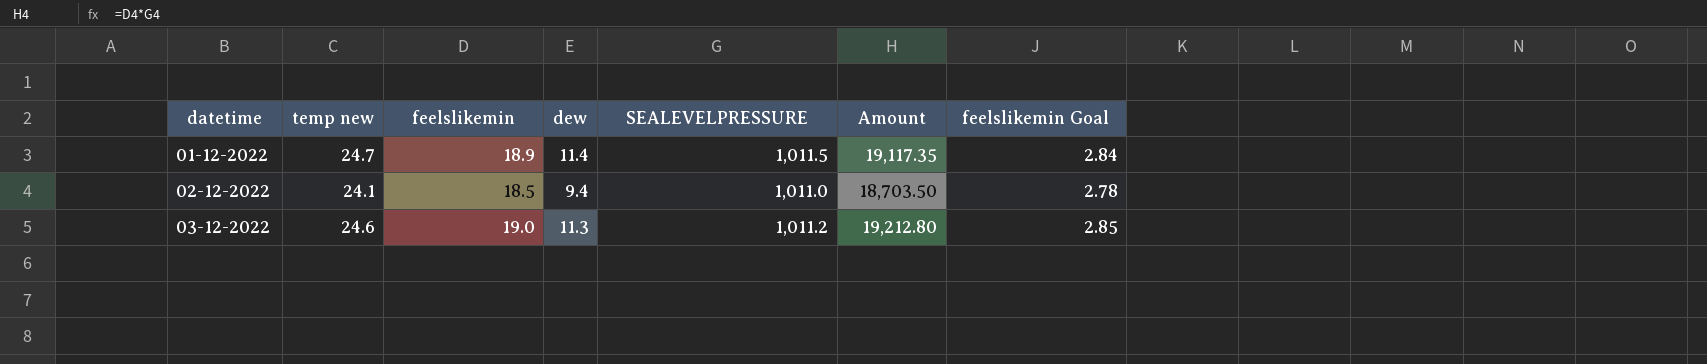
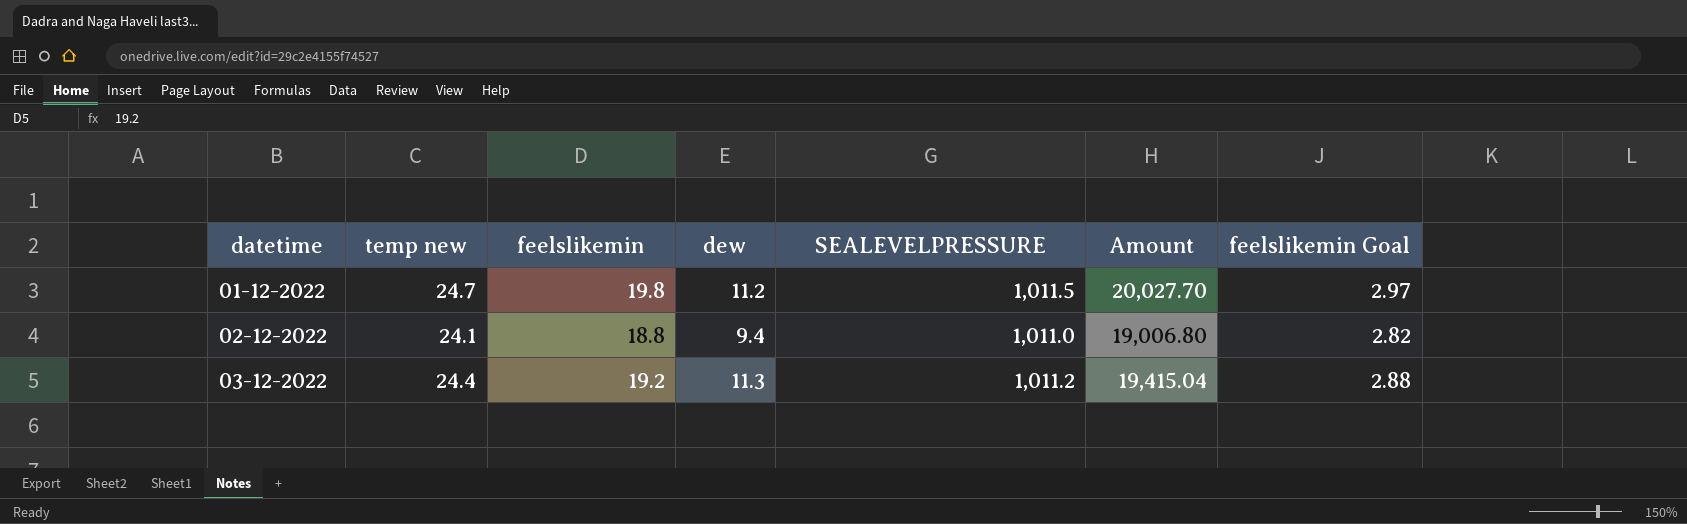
01-12-2022 | feelslikemin: 18.9 -> 19.8
01-12-2022 | dew: 11.4 -> 11.2
01-12-2022 | Amount: 19,117.35 -> 20,027.70
01-12-2022 | feelslikemin Goal: 2.84 -> 2.97
02-12-2022 | feelslikemin: 18.5 -> 18.8
02-12-2022 | Amount: 18,703.50 -> 19,006.80
02-12-2022 | feelslikemin Goal: 2.78 -> 2.82
03-12-2022 | temp new: 24.6 -> 24.4
03-12-2022 | feelslikemin: 19.0 -> 19.2
03-12-2022 | Amount: 19,212.80 -> 19,415.04
03-12-2022 | feelslikemin Goal: 2.85 -> 2.88

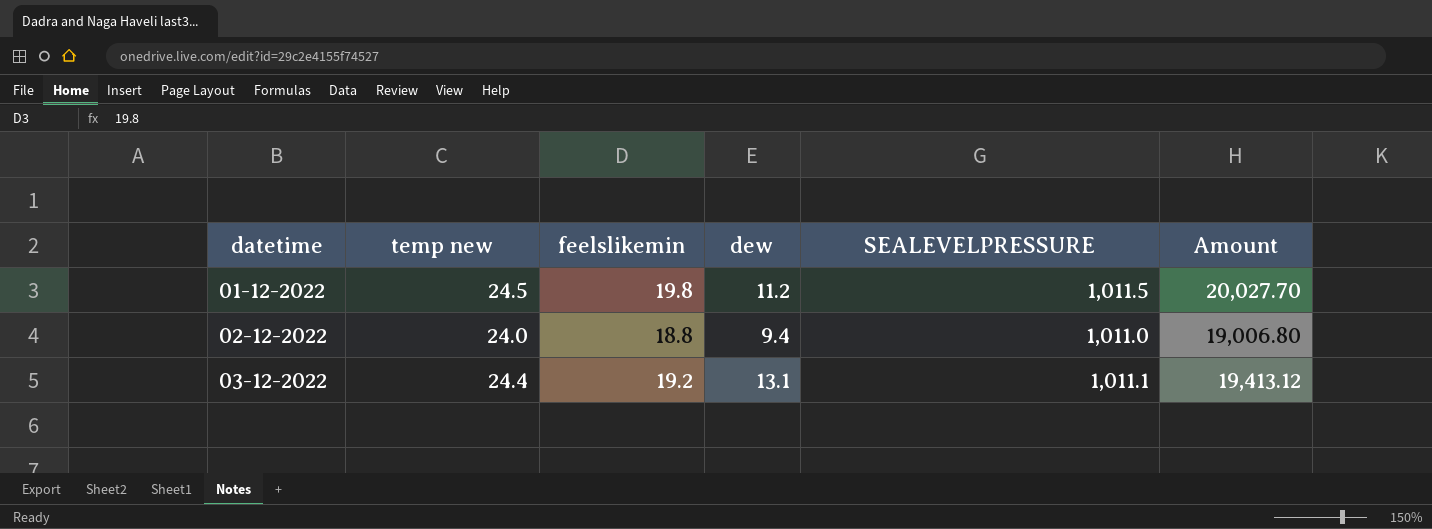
column feelslikemin Goal | formula: [feelslikemin] * 0.15 -> none
01-12-2022 | temp new: 24.7 -> 24.5
02-12-2022 | temp new: 24.1 -> 24.0
03-12-2022 | dew: 11.3 -> 13.1
03-12-2022 | SEALEVELPRESSURE: 1,011.2 -> 1,011.1
03-12-2022 | Amount: 19,415.04 -> 19,413.12

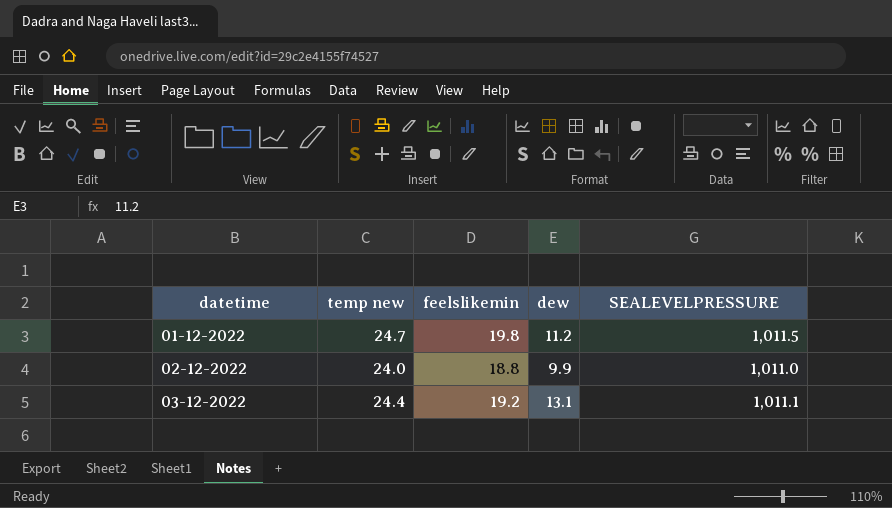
column Amount | formula: [feelslikemin] * [SEALEVELPRESSURE] -> none
01-12-2022 | temp new: 24.5 -> 24.7
02-12-2022 | dew: 9.4 -> 9.9

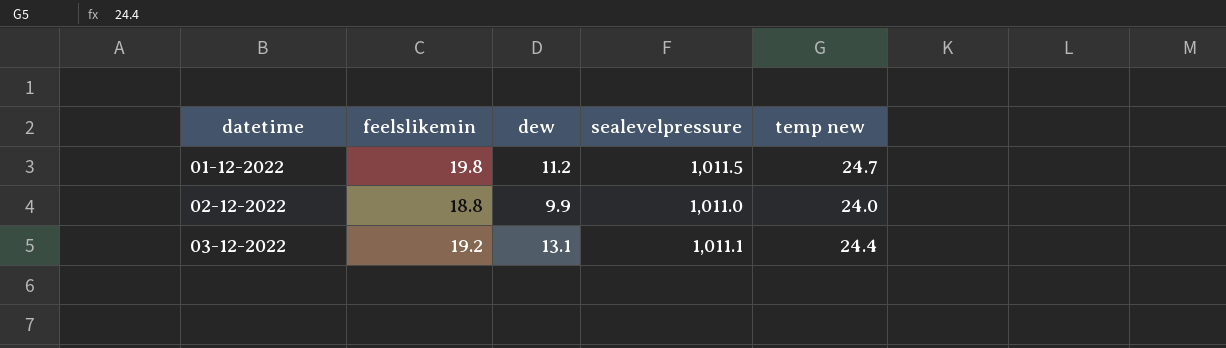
column name: SEALEVELPRESSURE -> sealevelpressure
column temp new | position: 2 -> 5

